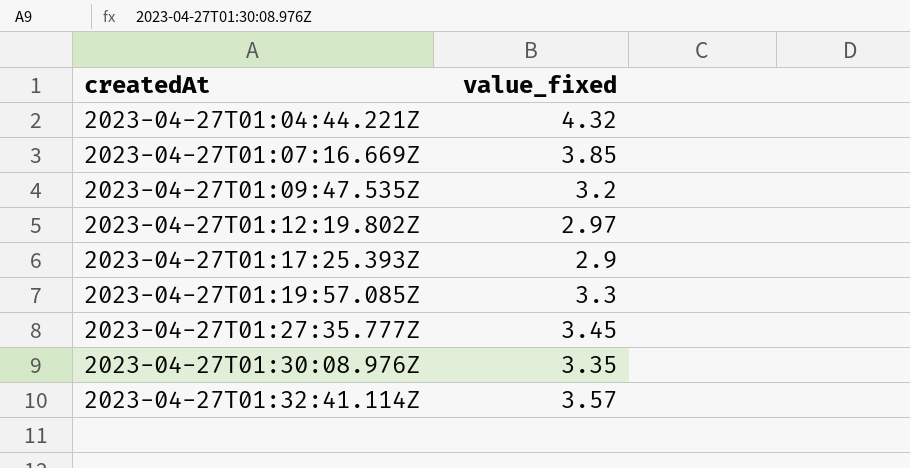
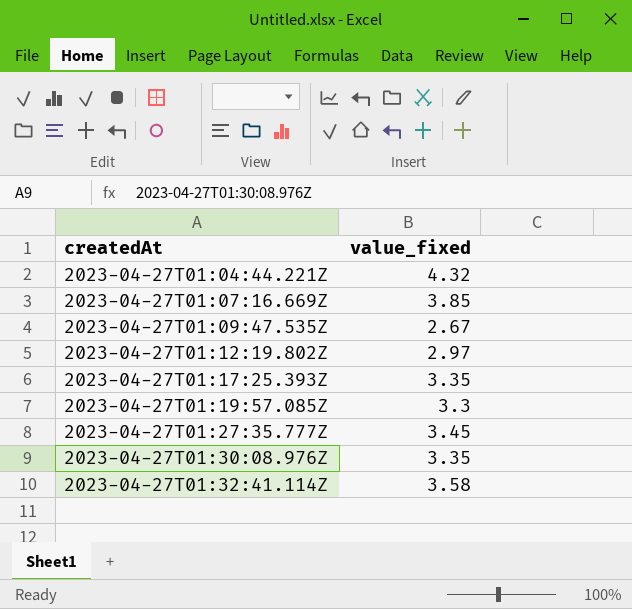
2023-04-27T01:09:47.535Z | value_fixed: 3.2 -> 2.67
2023-04-27T01:17:25.393Z | value_fixed: 2.9 -> 3.35
2023-04-27T01:32:41.114Z | value_fixed: 3.57 -> 3.58

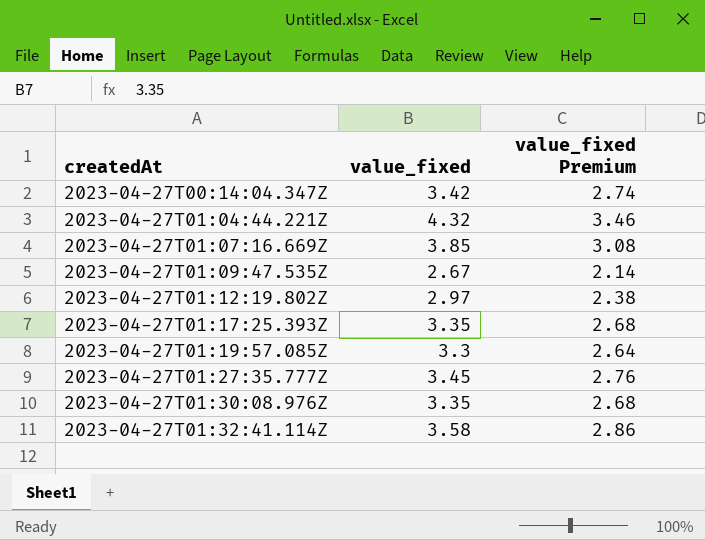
column value_fixed Premium | formula: none -> [value_fixed] * 0.8
row 2023-04-27T00:14:04.347Z: none -> 3.42 | 2.74

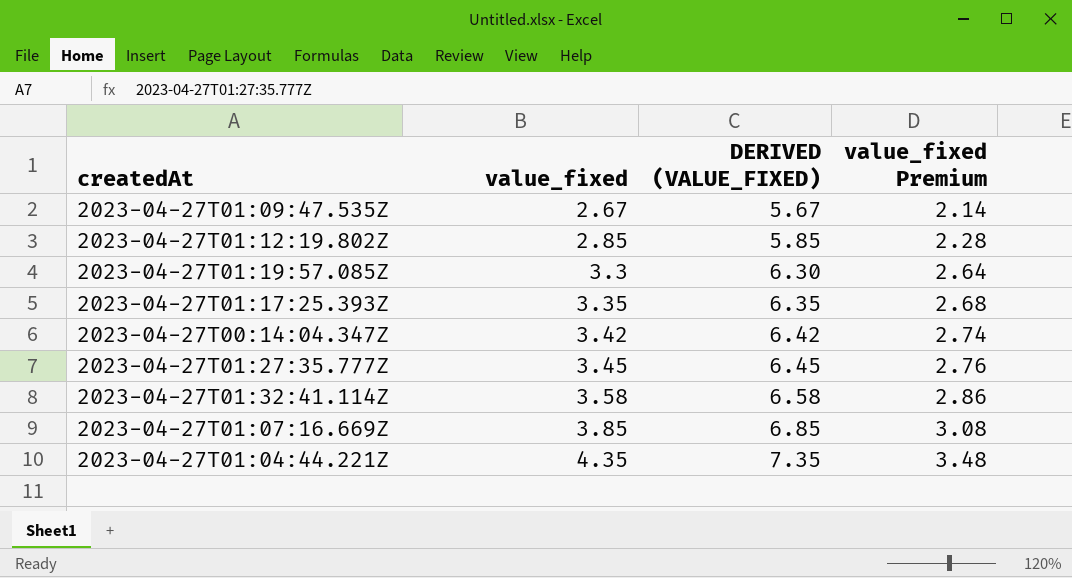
row order: createdAt ascending -> value_fixed ascending
column DERIVED (VALUE_FIXED) | formula: none -> [value_fixed] + 3
row 2023-04-27T01:30:08.976Z: 3.35 | 2.68 -> none
2023-04-27T01:12:19.802Z | value_fixed: 2.97 -> 2.85
2023-04-27T01:12:19.802Z | value_fixed Premium: 2.38 -> 2.28
2023-04-27T01:04:44.221Z | value_fixed: 4.32 -> 4.35
2023-04-27T01:04:44.221Z | value_fixed Premium: 3.46 -> 3.48

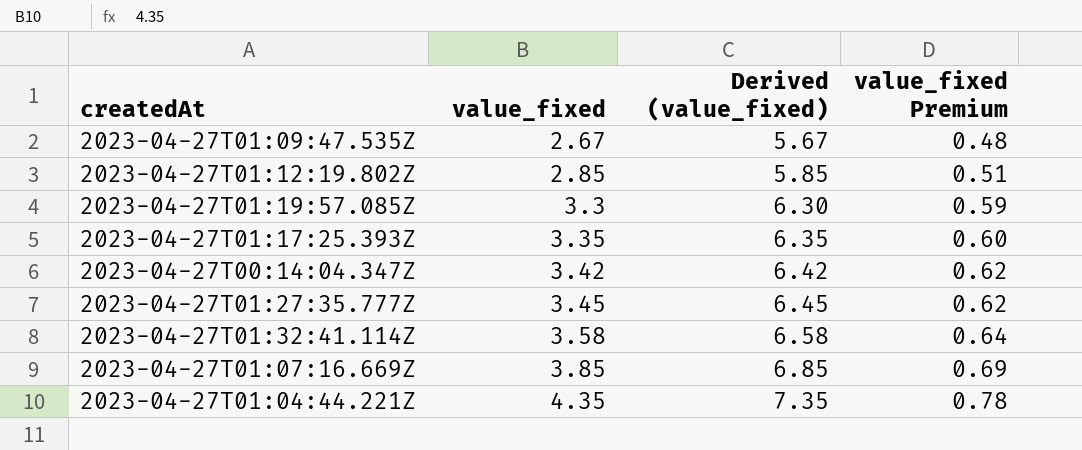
column name: DERIVED (VALUE_FIXED) -> Derived (value_fixed)
column value_fixed Premium | formula: [value_fixed] * 0.8 -> [value_fixed] * 0.18

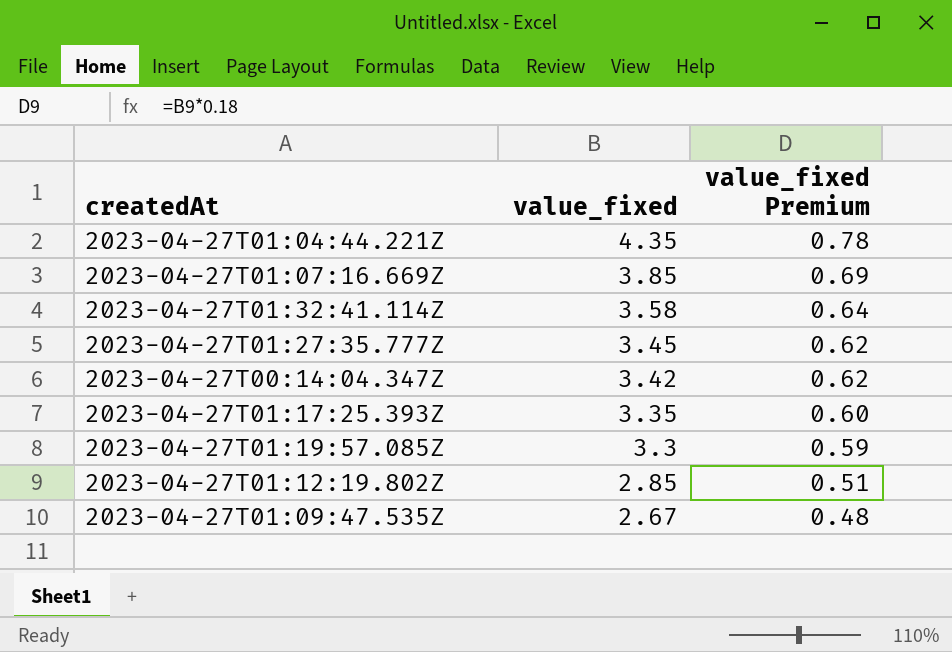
row order: value_fixed ascending -> value_fixed descending
column Derived (value_fixed) | formula: [value_fixed] + 3 -> none

